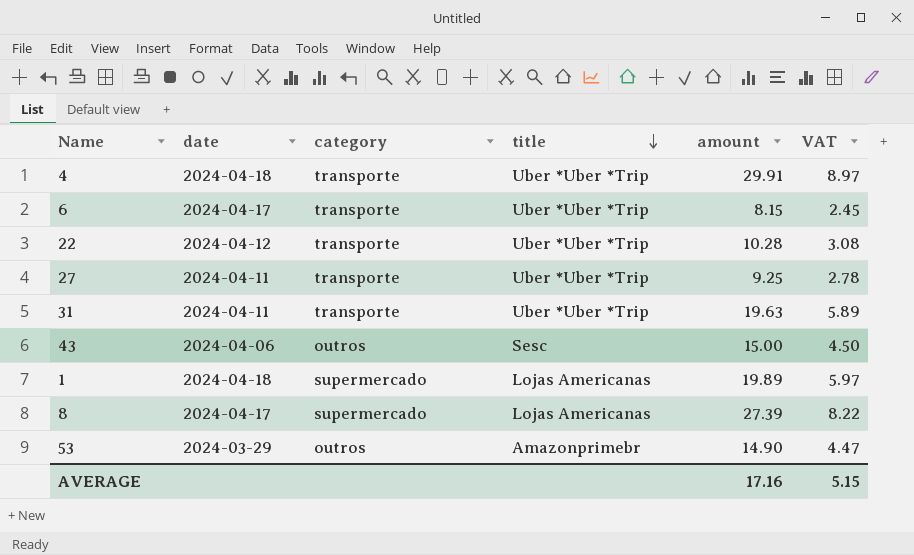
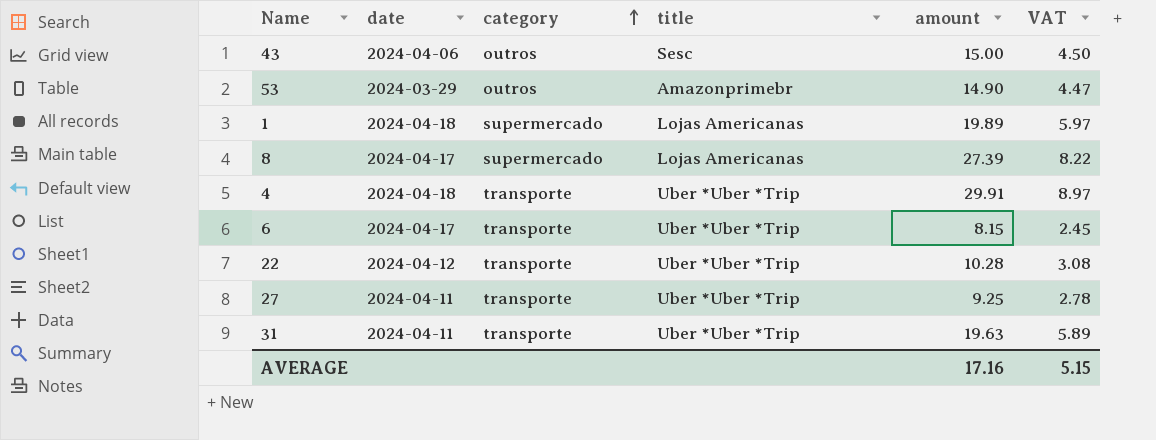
row order: title descending -> category ascending

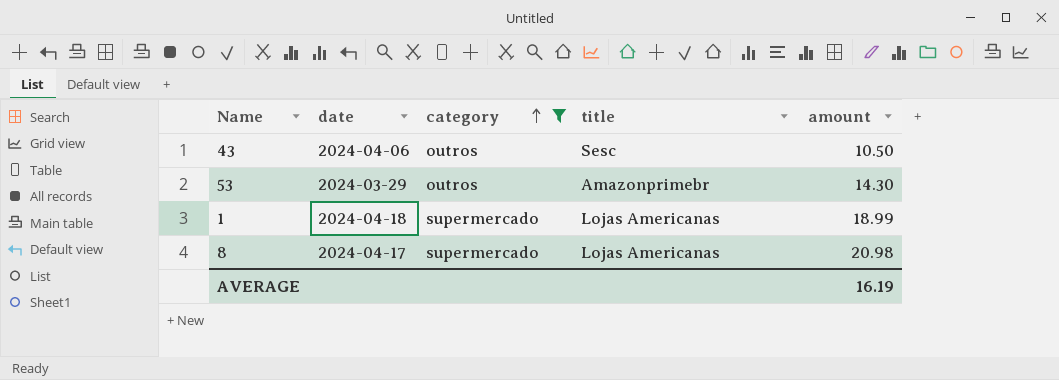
filter: none -> category != transporte
column VAT | formula: [amount] * 0.3 -> none
43 | amount: 15.00 -> 10.50
53 | amount: 14.90 -> 14.30
1 | amount: 19.89 -> 18.99
8 | amount: 27.39 -> 20.98
AVERAGE | amount: 17.16 -> 16.19

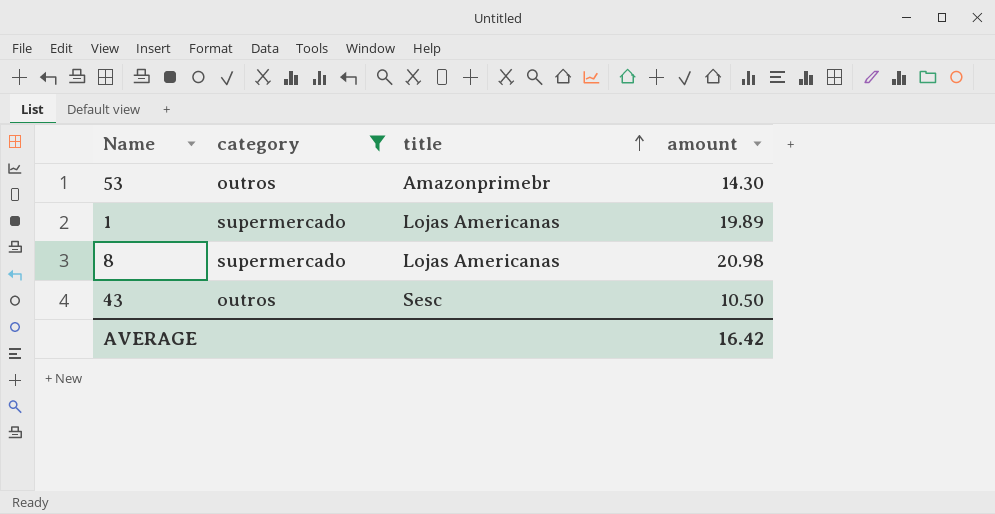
row order: category ascending -> title ascending
column date | position: 2 -> none
1 | amount: 18.99 -> 19.89
AVERAGE | amount: 16.19 -> 16.42

